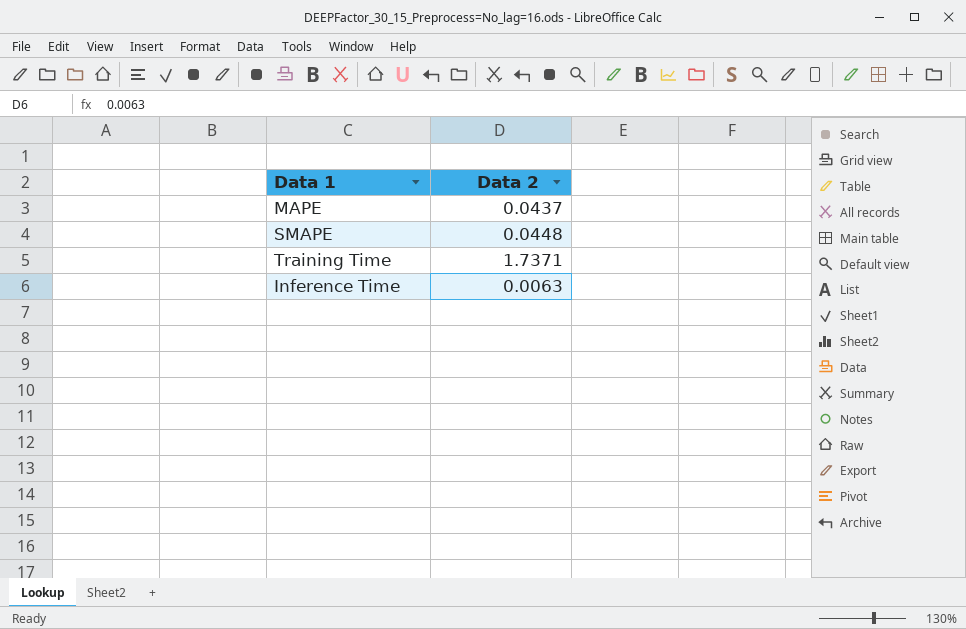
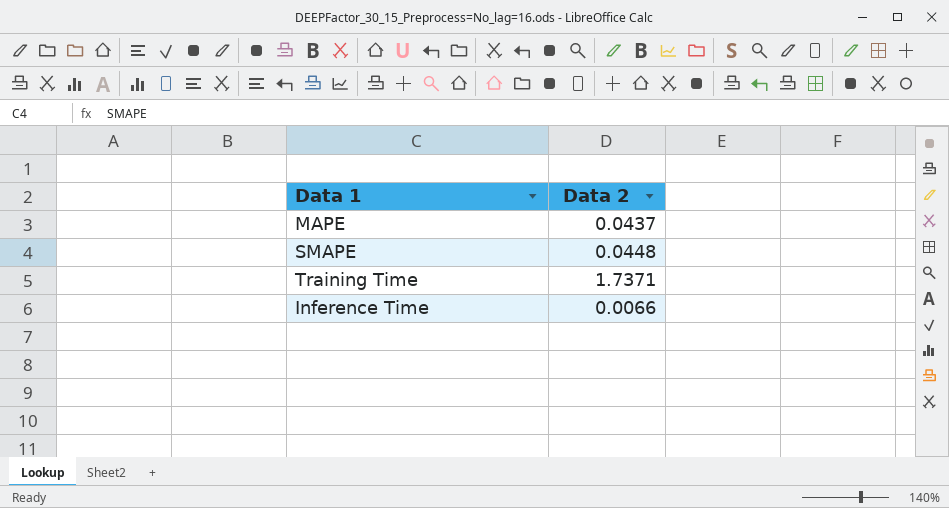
Inference Time | Data 2: 0.0063 -> 0.0066

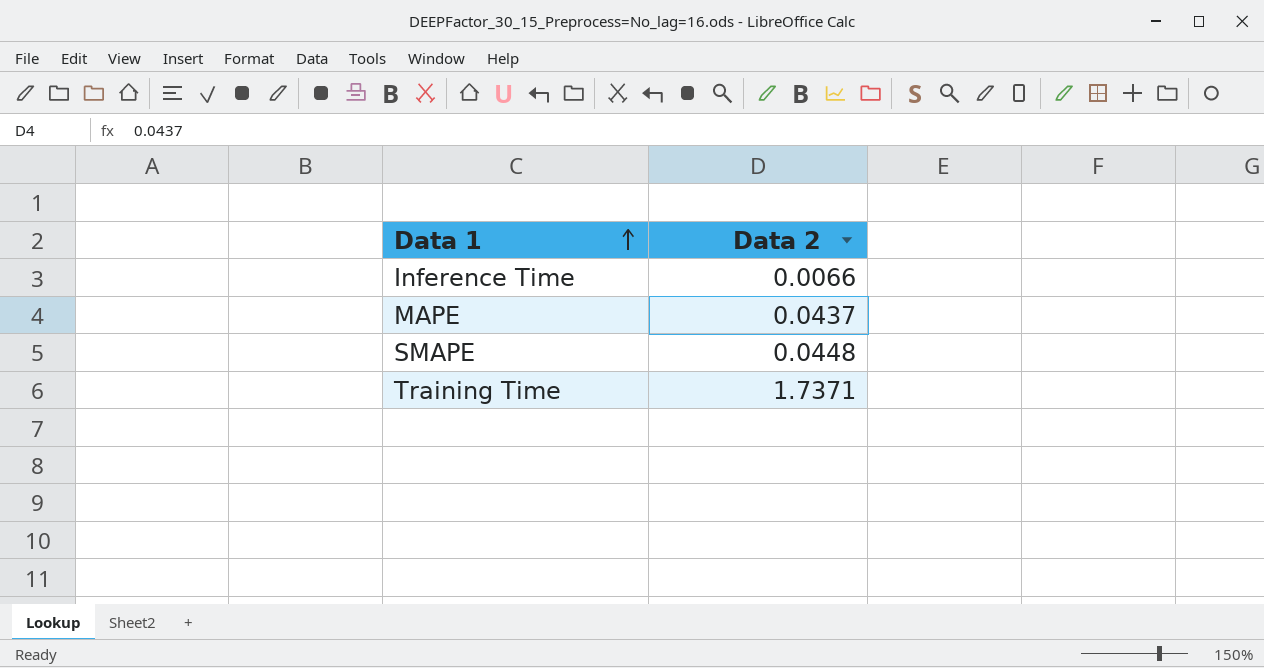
row order: none -> Data 1 ascending

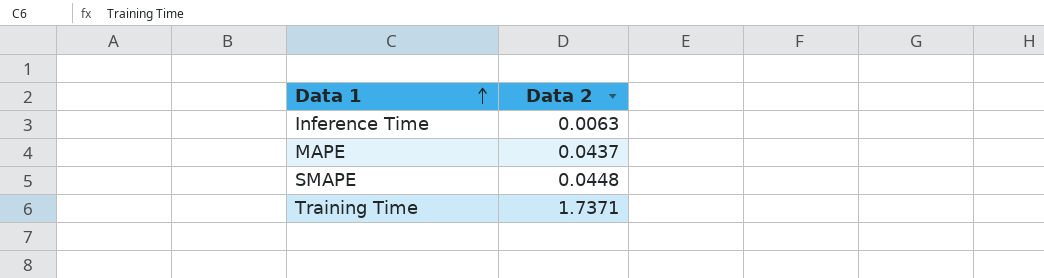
Inference Time | Data 2: 0.0066 -> 0.0063

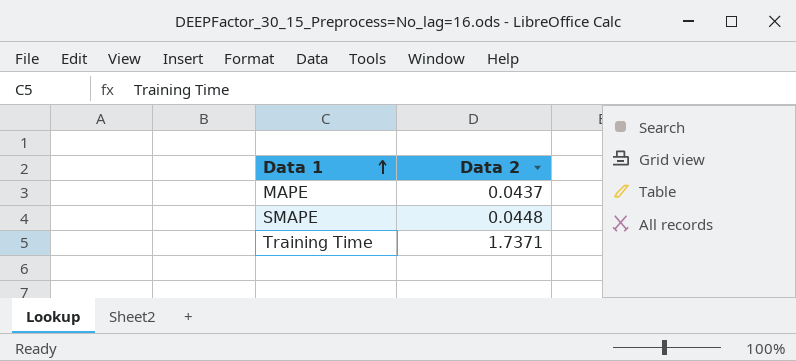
row Inference Time: 0.0063 -> none

